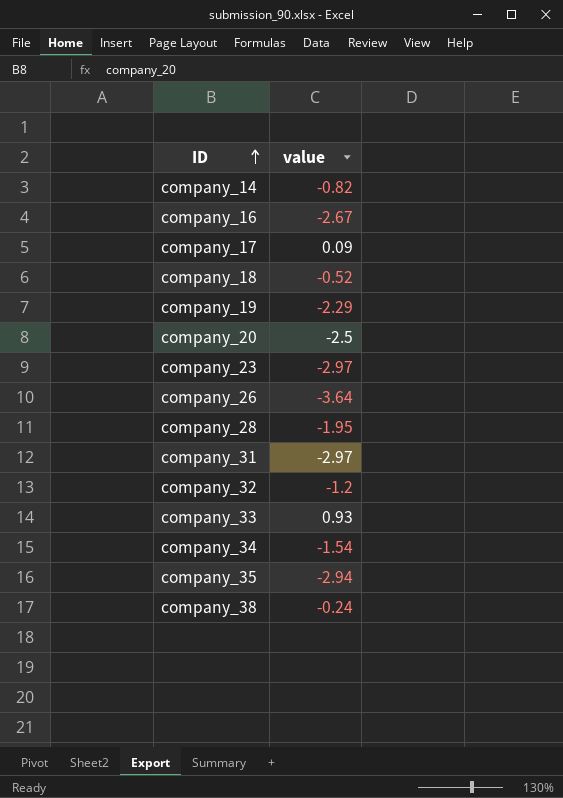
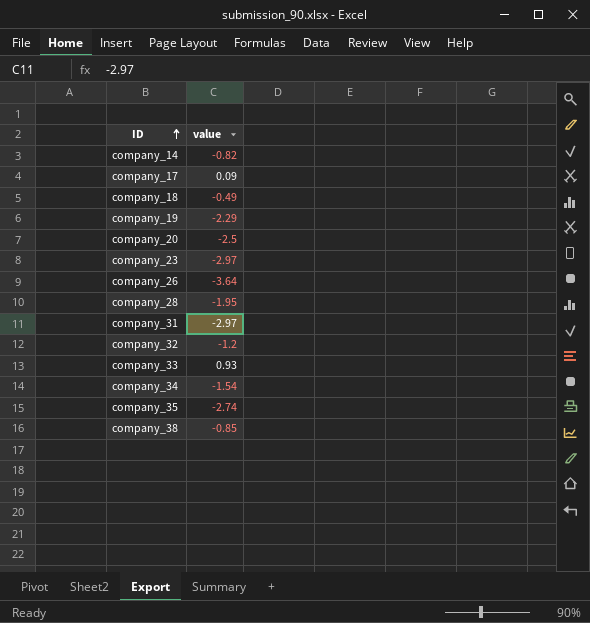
row company_16: -2.67 -> none
company_18 | value: -0.52 -> -0.49
company_35 | value: -2.94 -> -2.74
company_38 | value: -0.24 -> -0.85

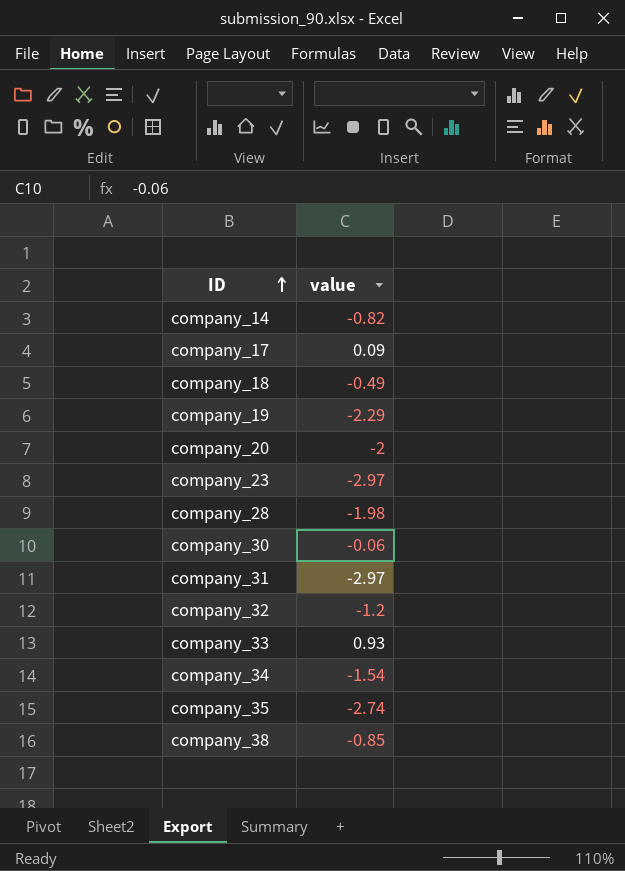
row company_26: -3.64 -> none
company_20 | value: -2.5 -> -2
company_28 | value: -1.95 -> -1.98
row company_30: none -> -0.06

